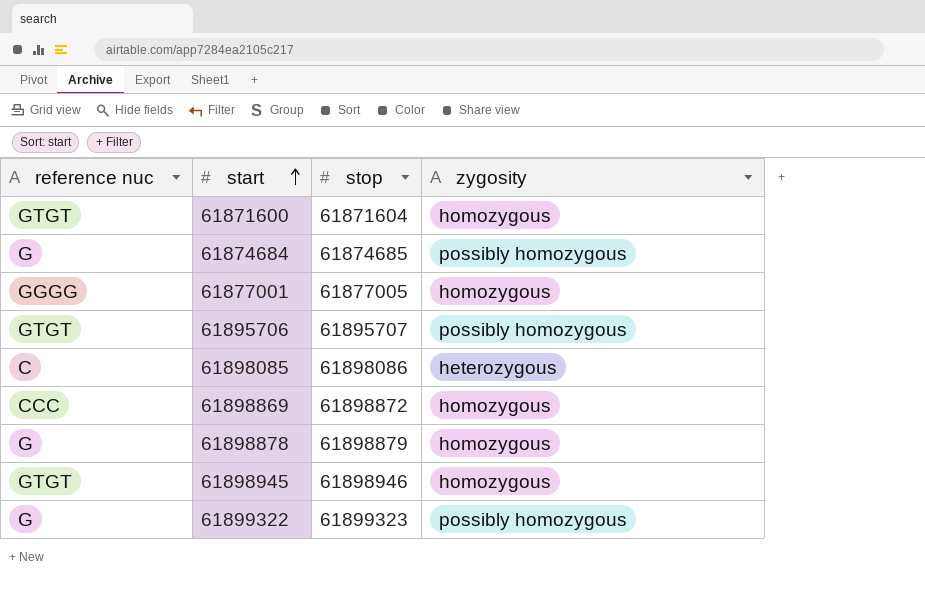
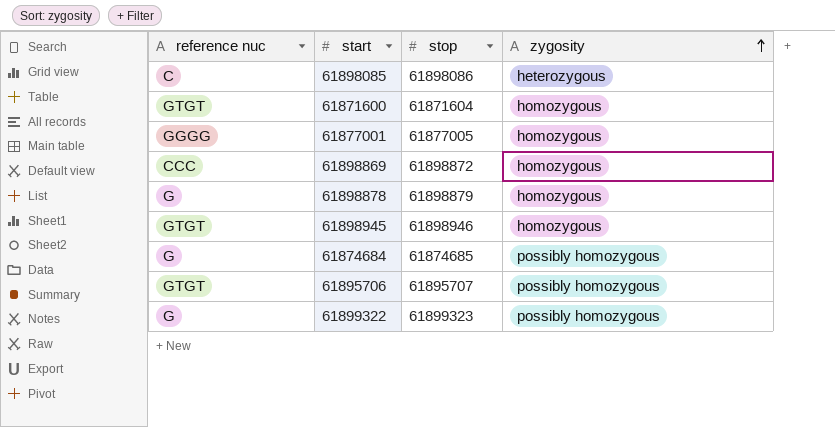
row order: start ascending -> zygosity ascending

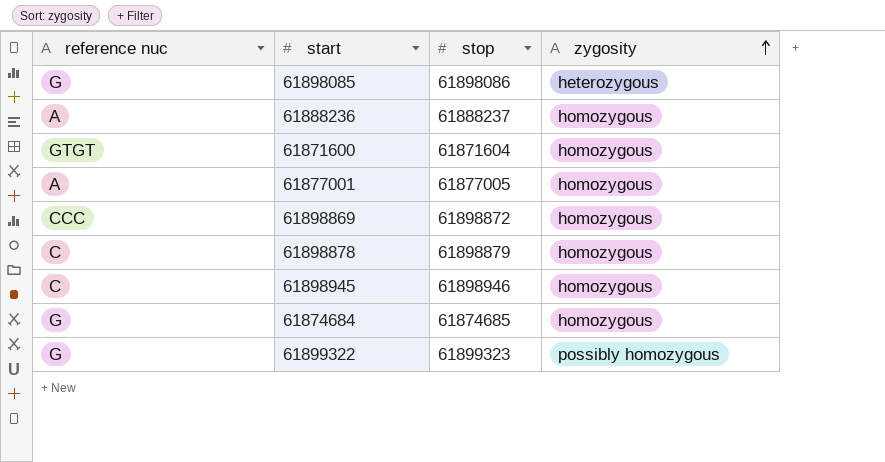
row 61895706: GTGT | 61895707 | possibly homozygous -> none
61898085 | reference nuc: C -> G
row 61888236: none -> A | 61888237 | homozygous
61877001 | reference nuc: GGGG -> A
61898878 | reference nuc: G -> C
61898945 | reference nuc: GTGT -> C
61874684 | zygosity: possibly homozygous -> homozygous

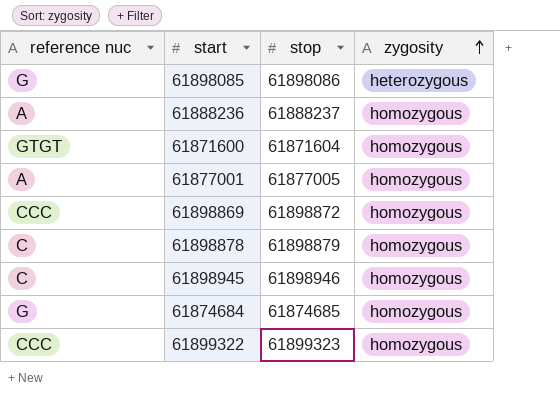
61899322 | reference nuc: G -> CCC
61899322 | zygosity: possibly homozygous -> homozygous

